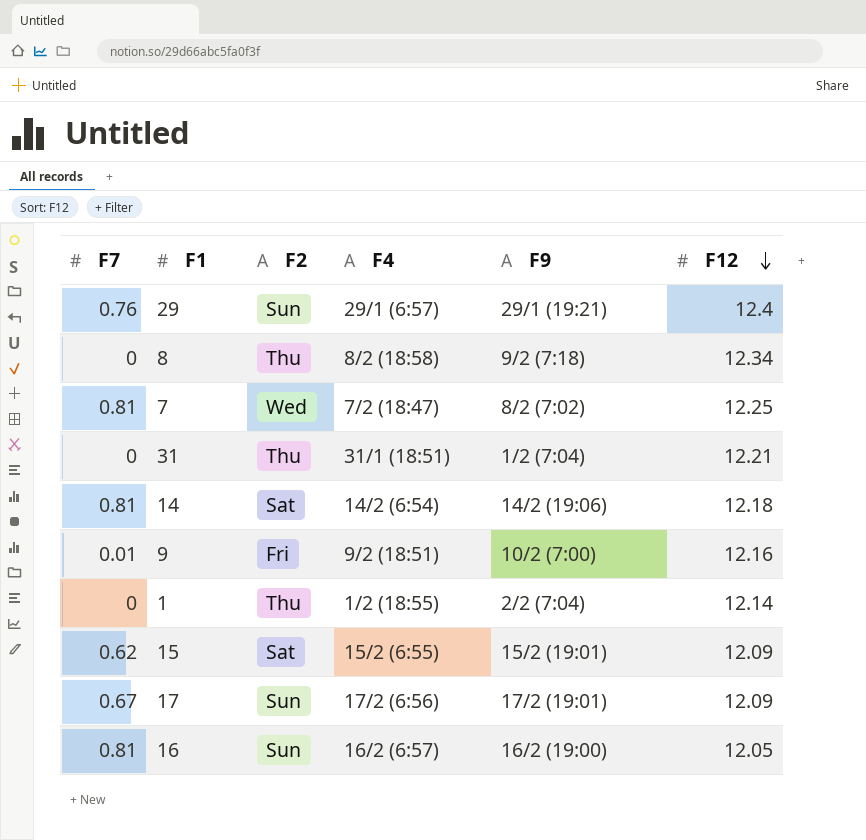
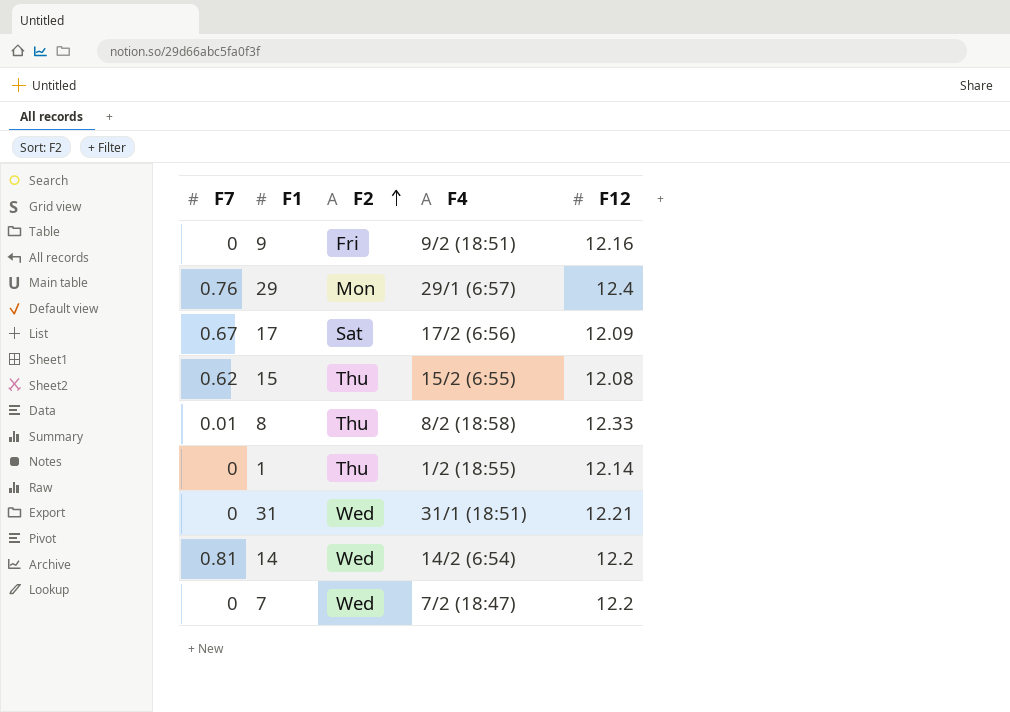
row order: F12 descending -> F2 ascending
column F9 | position: 5 -> none
row 16: 0.81 | Sun | 16/2 (6:57) | 16/2 (19:00) | 12.05 -> none
9 | F7: 0.01 -> 0
29 | F2: Sun -> Mon
17 | F2: Sun -> Sat
15 | F2: Sat -> Thu
15 | F12: 12.09 -> 12.08
8 | F7: 0 -> 0.01
8 | F12: 12.34 -> 12.33
31 | F2: Thu -> Wed
14 | F2: Sat -> Wed
14 | F12: 12.18 -> 12.2
7 | F7: 0.81 -> 0
7 | F12: 12.25 -> 12.2

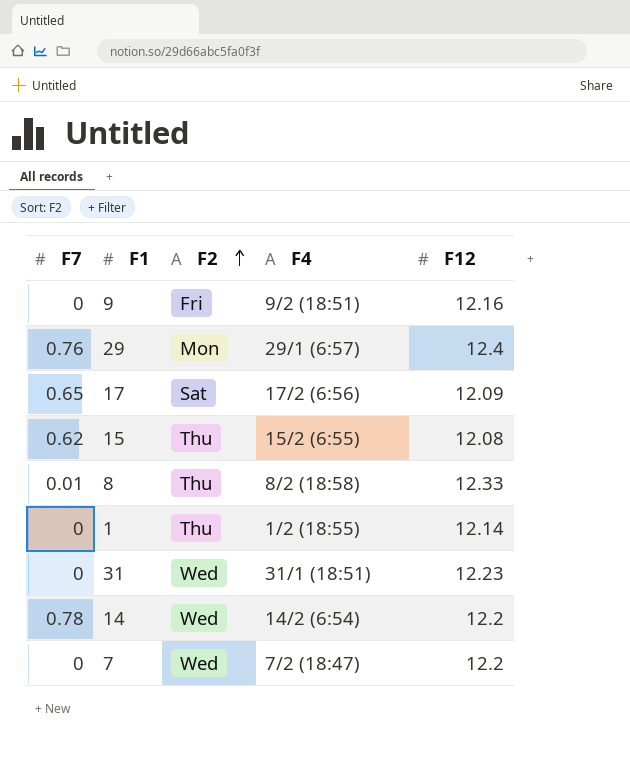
17 | F7: 0.67 -> 0.65
31 | F12: 12.21 -> 12.23
14 | F7: 0.81 -> 0.78

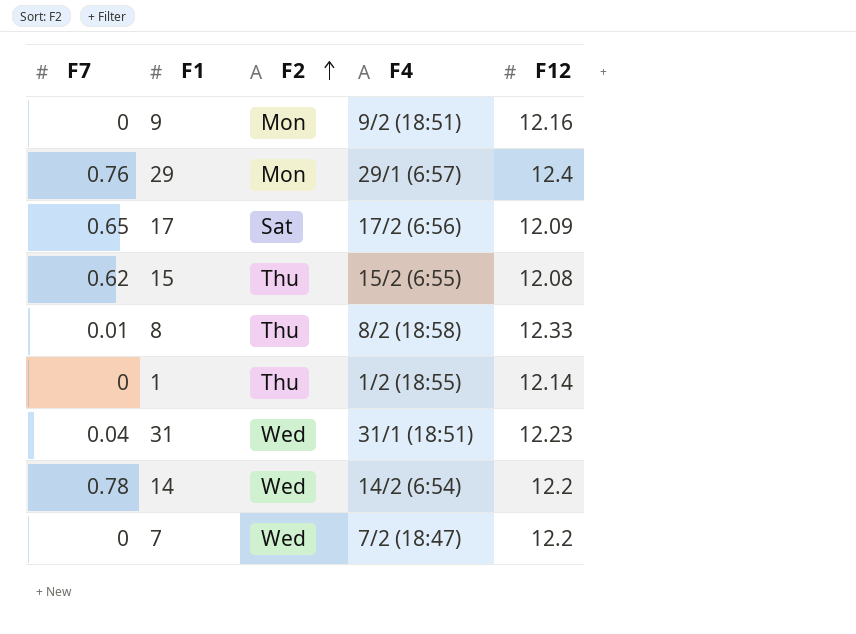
9 | F2: Fri -> Mon
31 | F7: 0 -> 0.04

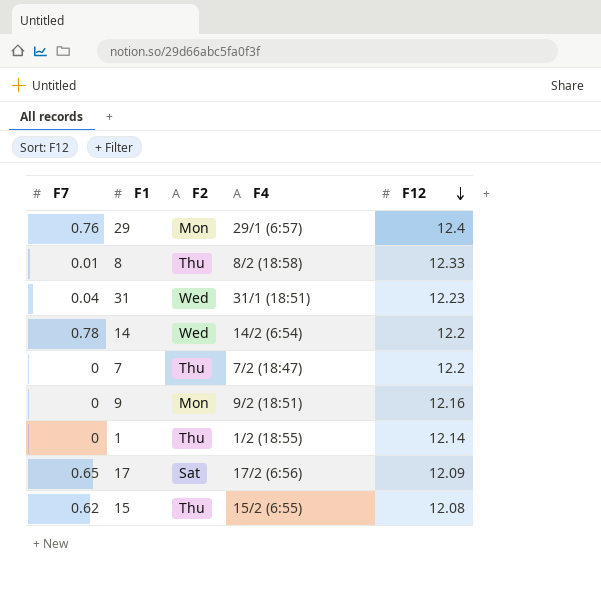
row order: F2 ascending -> F12 descending
7 | F2: Wed -> Thu

